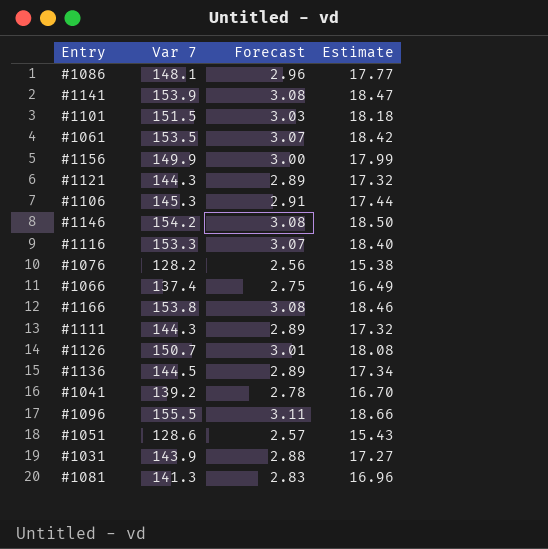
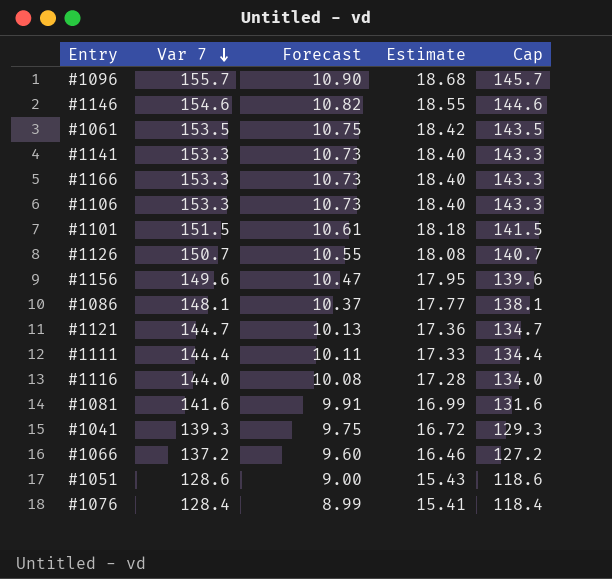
row order: none -> Var 7 descending
column Forecast | formula: [Var 7] * 0.02 -> [Var 7] * 0.07
column Cap | formula: none -> [Var 7] - 10
row #1136: 144.5 | 2.89 | 17.34 -> none
row #1031: 143.9 | 2.88 | 17.27 -> none
#1096 | Var 7: 155.5 -> 155.7
#1096 | Estimate: 18.66 -> 18.68
#1146 | Var 7: 154.2 -> 154.6
#1146 | Estimate: 18.50 -> 18.55
#1141 | Var 7: 153.9 -> 153.3
#1141 | Estimate: 18.47 -> 18.40
#1166 | Var 7: 153.8 -> 153.3
#1166 | Estimate: 18.46 -> 18.40
#1106 | Var 7: 145.3 -> 153.3
#1106 | Estimate: 17.44 -> 18.40
#1156 | Var 7: 149.9 -> 149.6
#1156 | Estimate: 17.99 -> 17.95
#1121 | Var 7: 144.3 -> 144.7
#1121 | Estimate: 17.32 -> 17.36
#1111 | Var 7: 144.3 -> 144.4
#1111 | Estimate: 17.32 -> 17.33
#1116 | Var 7: 153.3 -> 144.0
#1116 | Estimate: 18.40 -> 17.28
#1081 | Var 7: 141.3 -> 141.6
#1081 | Estimate: 16.96 -> 16.99
#1041 | Var 7: 139.2 -> 139.3
#1041 | Estimate: 16.70 -> 16.72
#1066 | Var 7: 137.4 -> 137.2
#1066 | Estimate: 16.49 -> 16.46
#1076 | Var 7: 128.2 -> 128.4
#1076 | Estimate: 15.38 -> 15.41

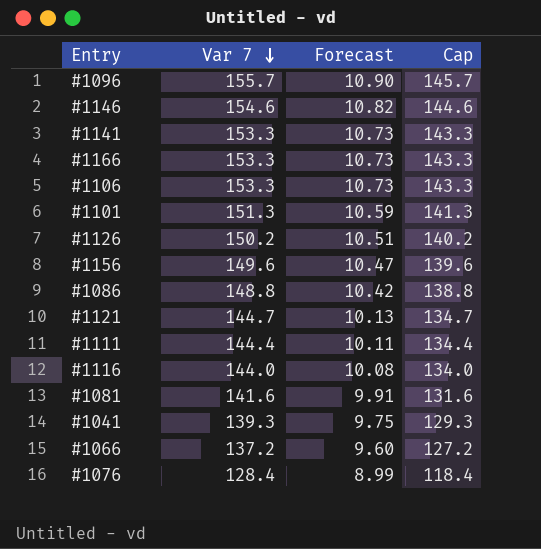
column Estimate | formula: [Var 7] * 0.12 -> none
row #1061: 153.5 | 10.75 | 18.42 | 143.5 -> none
row #1051: 128.6 | 9.00 | 15.43 | 118.6 -> none
#1101 | Var 7: 151.5 -> 151.3
#1101 | Forecast: 10.61 -> 10.59
#1101 | Cap: 141.5 -> 141.3
#1126 | Var 7: 150.7 -> 150.2
#1126 | Forecast: 10.55 -> 10.51
#1126 | Cap: 140.7 -> 140.2
#1086 | Var 7: 148.1 -> 148.8
#1086 | Forecast: 10.37 -> 10.42
#1086 | Cap: 138.1 -> 138.8

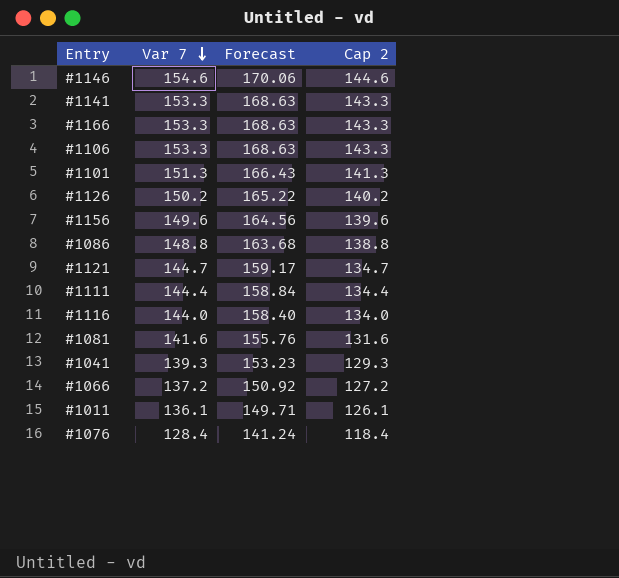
column Forecast | formula: [Var 7] * 0.07 -> [Var 7] * 1.1
column name: Cap -> Cap 2
row #1096: 155.7 | 10.90 | 145.7 -> none
row #1011: none -> 136.1 | 149.71 | 126.1

